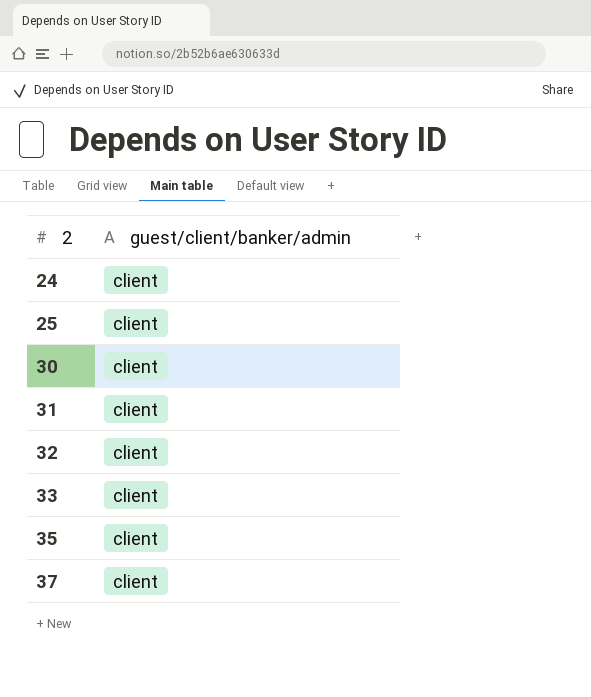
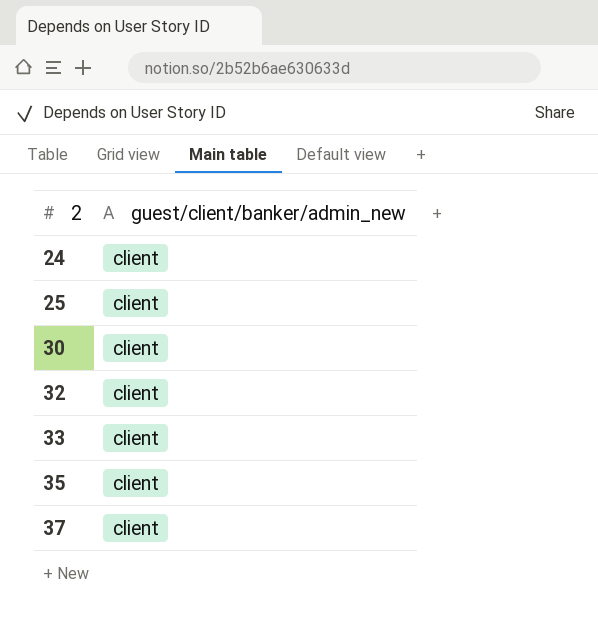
column name: guest/client/banker/admin -> guest/client/banker/admin_new
row 31: client -> none

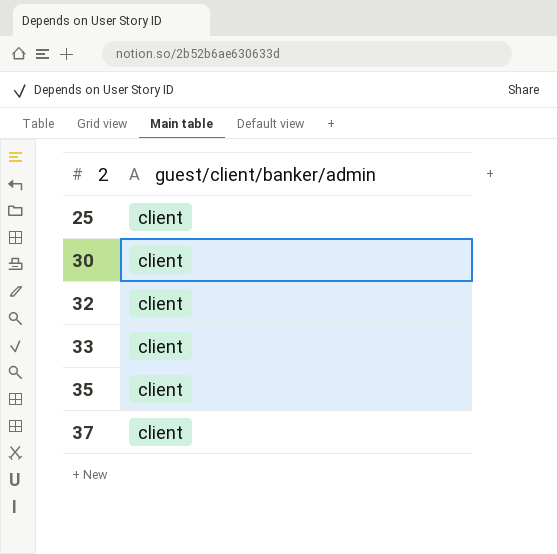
column name: guest/client/banker/admin_new -> guest/client/banker/admin
row 24: client -> none

